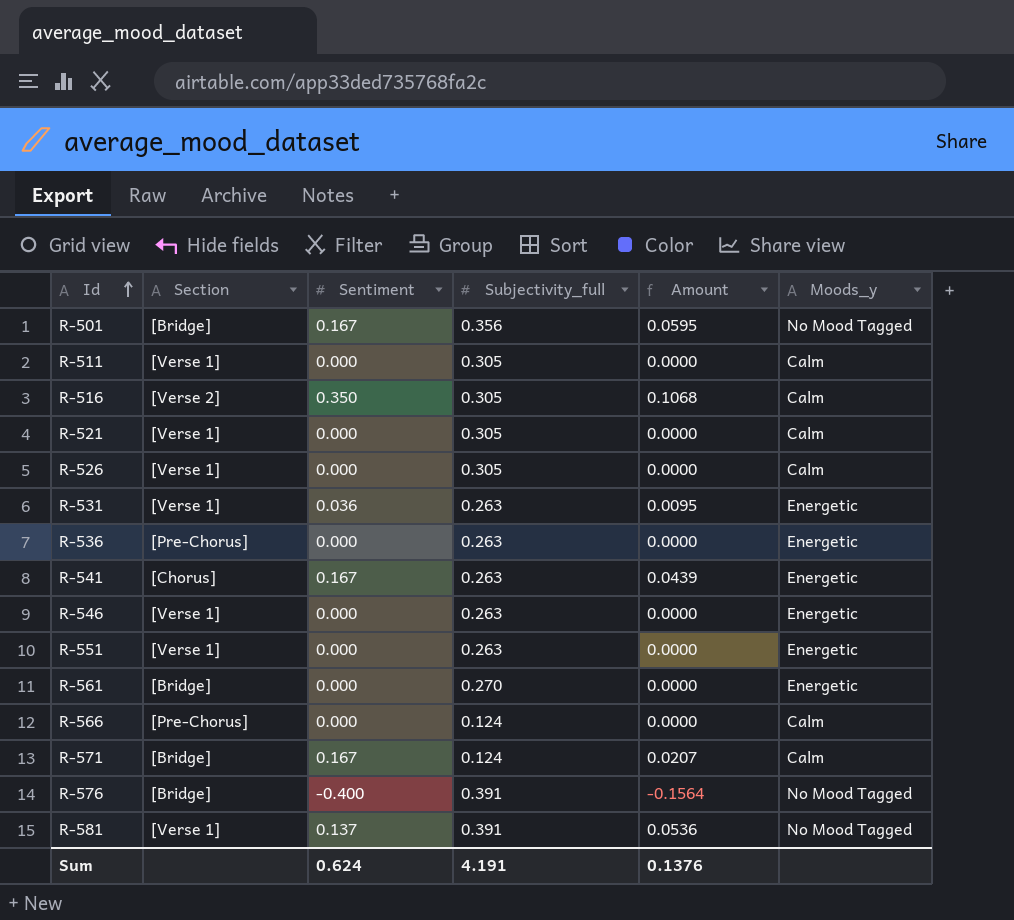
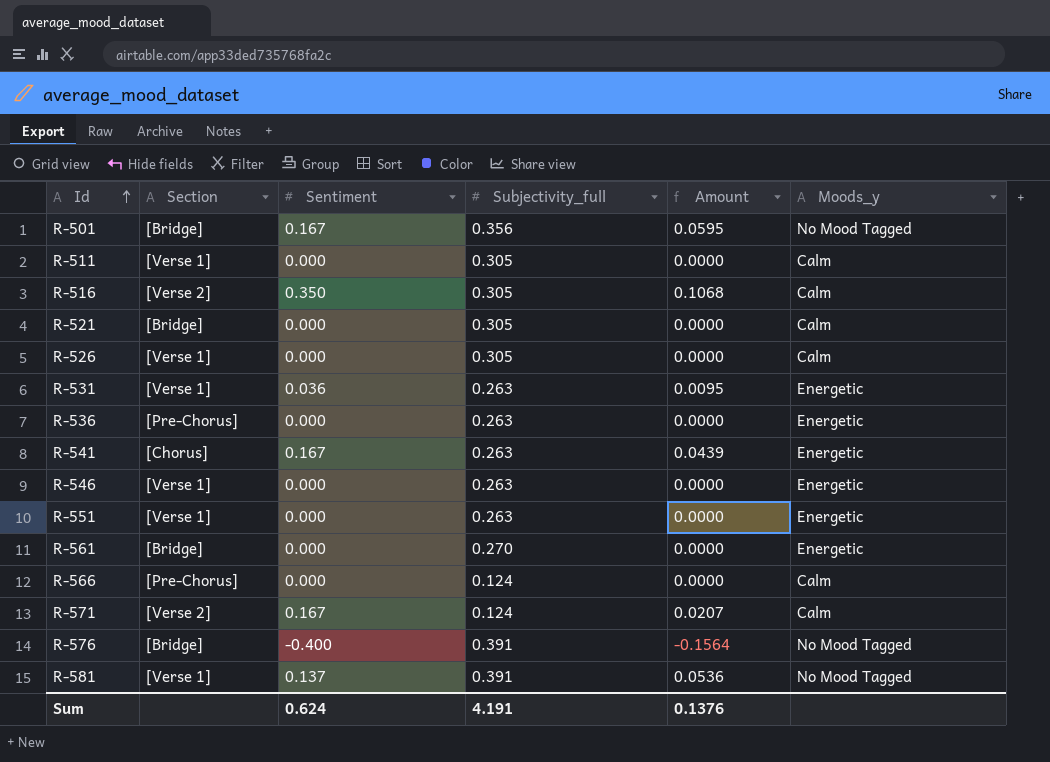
R-521 | Section: [Verse 1] -> [Bridge]
R-571 | Section: [Bridge] -> [Verse 2]

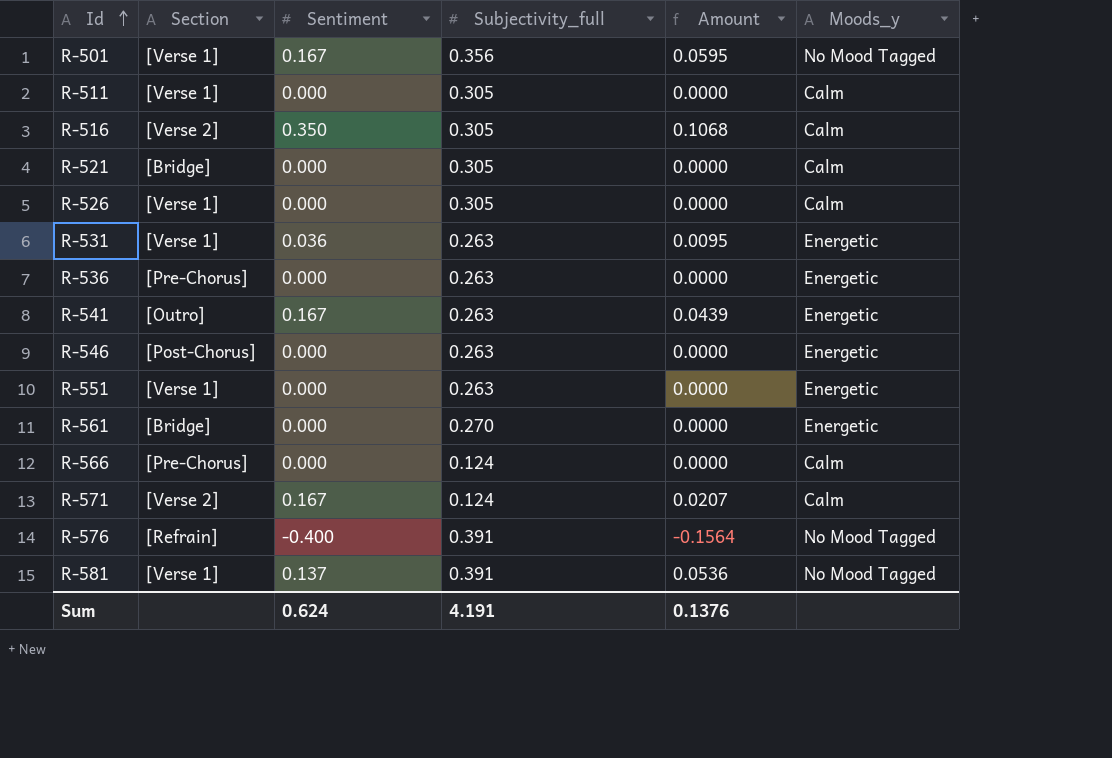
R-501 | Section: [Bridge] -> [Verse 1]
R-541 | Section: [Chorus] -> [Outro]
R-546 | Section: [Verse 1] -> [Post-Chorus]
R-576 | Section: [Bridge] -> [Refrain]

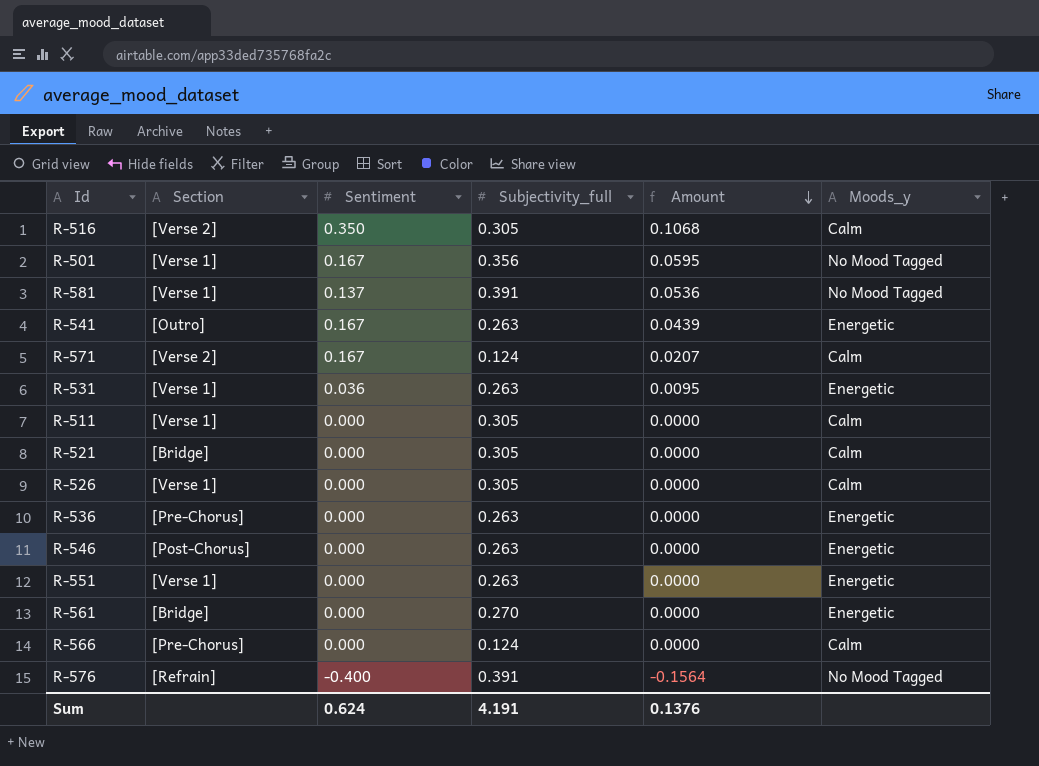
row order: Id ascending -> Amount descending

